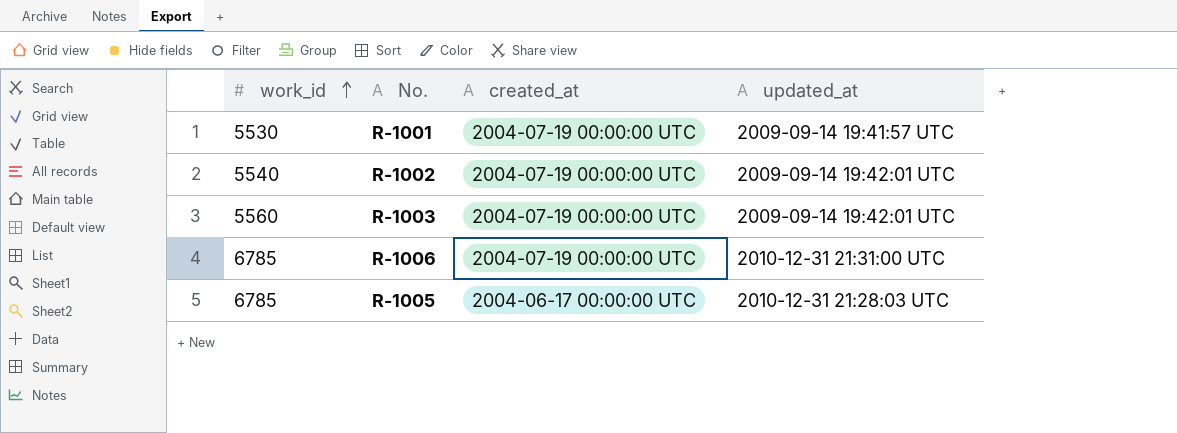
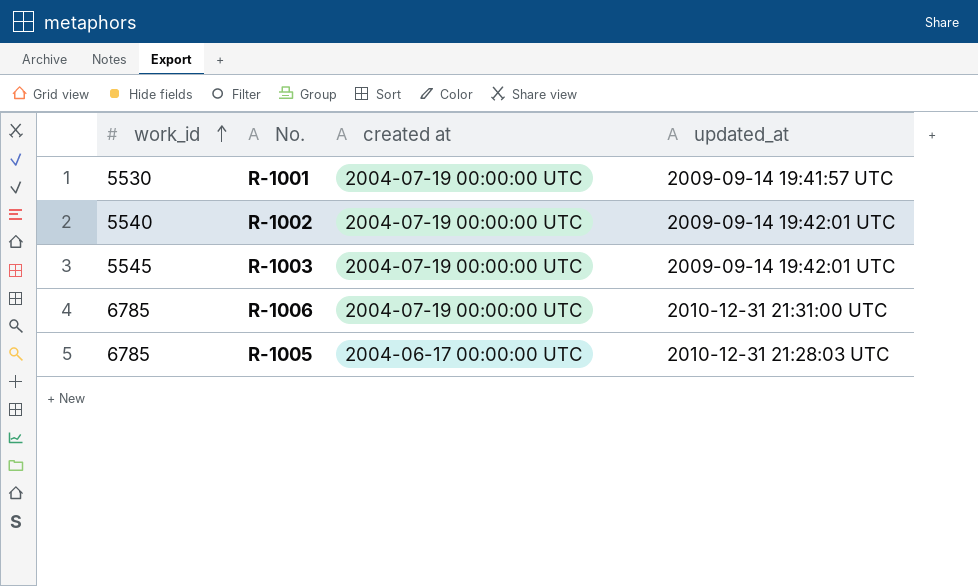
column name: created_at -> created at
R-1003 | work_id: 5560 -> 5545

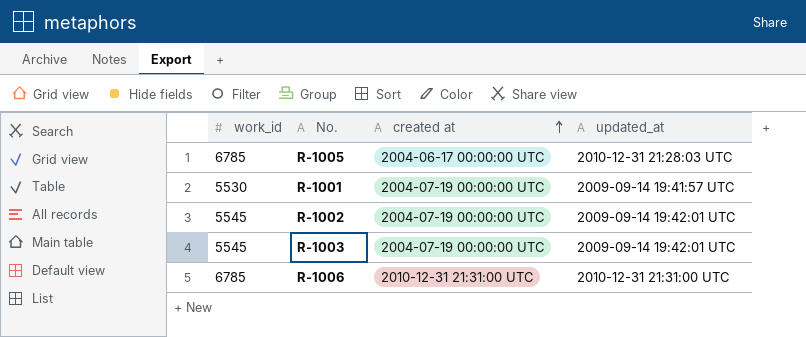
row order: work_id ascending -> created at ascending
R-1002 | work_id: 5540 -> 5545
R-1006 | created at: 2004-07-19 00:00:00 UTC -> 2010-12-31 21:31:00 UTC

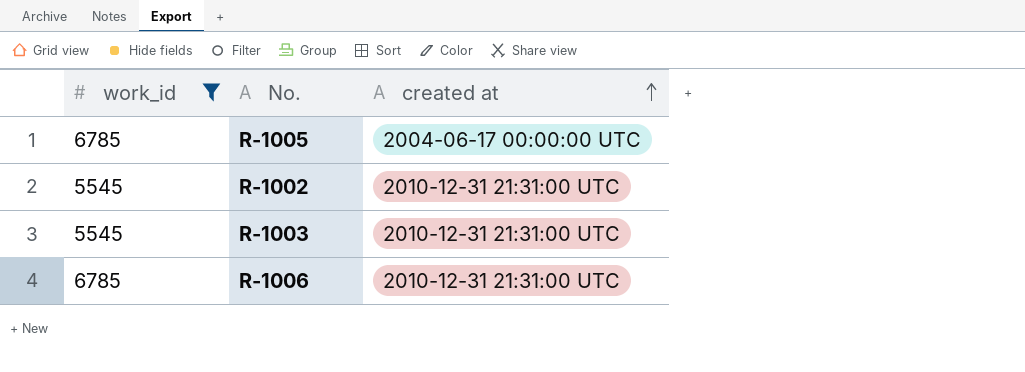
filter: none -> work_id != 5530
column updated_at | position: 4 -> none
R-1002 | created at: 2004-07-19 00:00:00 UTC -> 2010-12-31 21:31:00 UTC
R-1003 | created at: 2004-07-19 00:00:00 UTC -> 2010-12-31 21:31:00 UTC

